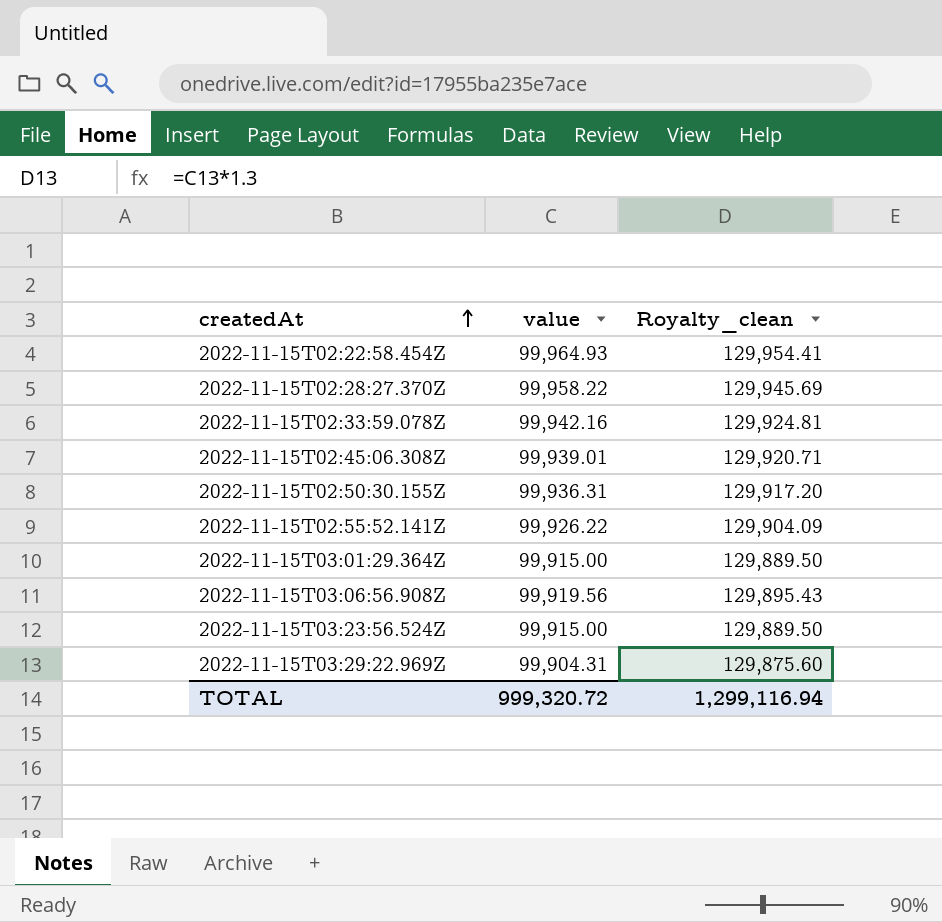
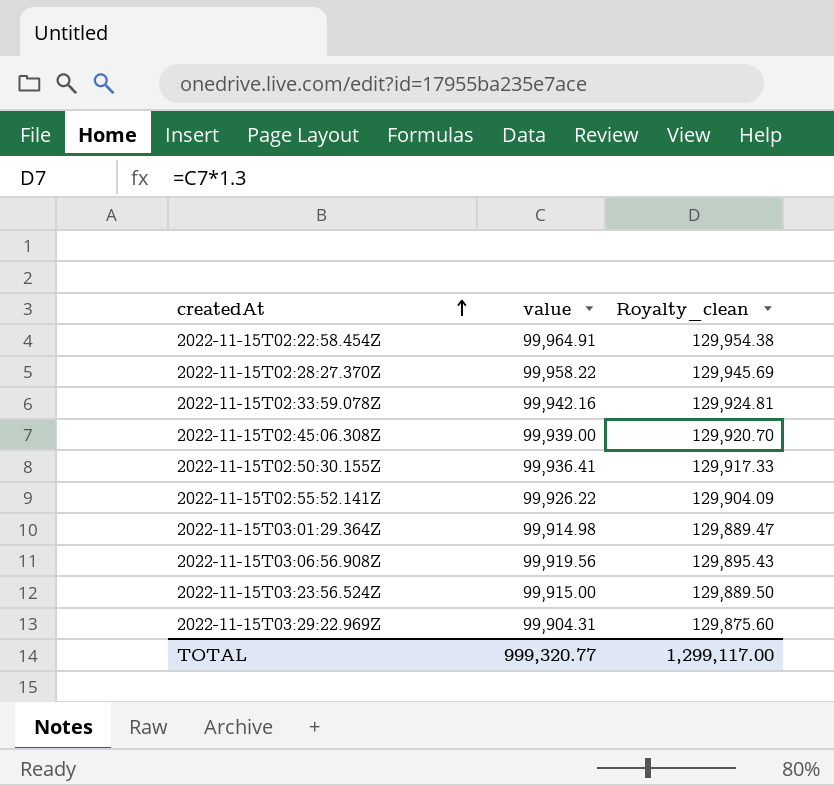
2022-11-15T02:22:58.454Z | value: 99,964.93 -> 99,964.91
2022-11-15T02:22:58.454Z | Royalty_clean: 129,954.41 -> 129,954.38
2022-11-15T02:45:06.308Z | value: 99,939.01 -> 99,939.00
2022-11-15T02:45:06.308Z | Royalty_clean: 129,920.71 -> 129,920.70
2022-11-15T02:50:30.155Z | value: 99,936.31 -> 99,936.41
2022-11-15T02:50:30.155Z | Royalty_clean: 129,917.20 -> 129,917.33
2022-11-15T03:01:29.364Z | value: 99,915.00 -> 99,914.98
2022-11-15T03:01:29.364Z | Royalty_clean: 129,889.50 -> 129,889.47
TOTAL | value: 999,320.72 -> 999,320.77
TOTAL | Royalty_clean: 1,299,116.94 -> 1,299,117.00

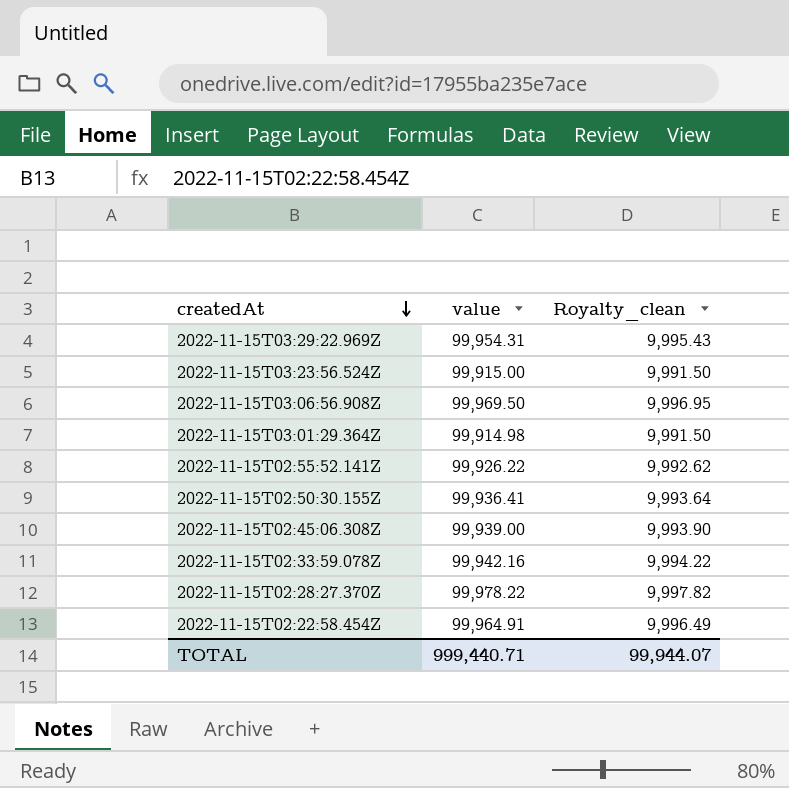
row order: createdAt ascending -> createdAt descending
column Royalty_clean | formula: [value] * 1.3 -> [value] * 0.1
2022-11-15T03:29:22.969Z | value: 99,904.31 -> 99,954.31
2022-11-15T03:06:56.908Z | value: 99,919.56 -> 99,969.50
2022-11-15T02:28:27.370Z | value: 99,958.22 -> 99,978.22
TOTAL | value: 999,320.77 -> 999,440.71
TOTAL | Royalty_clean: 1,299,117.00 -> 99,944.07

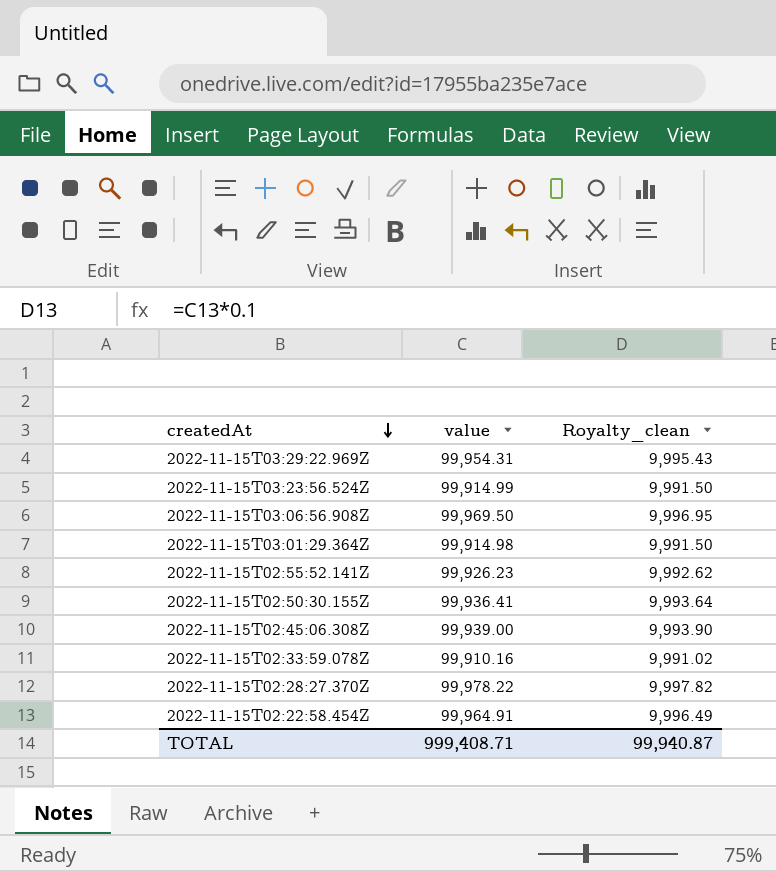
2022-11-15T03:23:56.524Z | value: 99,915.00 -> 99,914.99
2022-11-15T02:55:52.141Z | value: 99,926.22 -> 99,926.23
2022-11-15T02:33:59.078Z | value: 99,942.16 -> 99,910.16
2022-11-15T02:33:59.078Z | Royalty_clean: 9,994.22 -> 9,991.02
TOTAL | value: 999,440.71 -> 999,408.71
TOTAL | Royalty_clean: 99,944.07 -> 99,940.87

